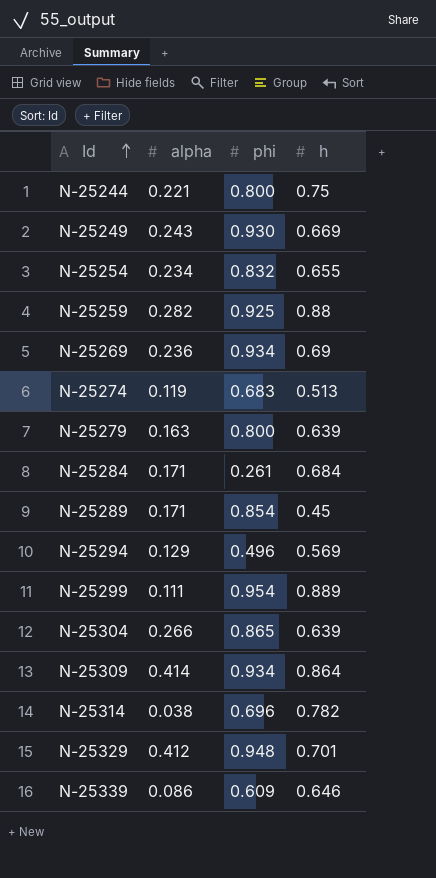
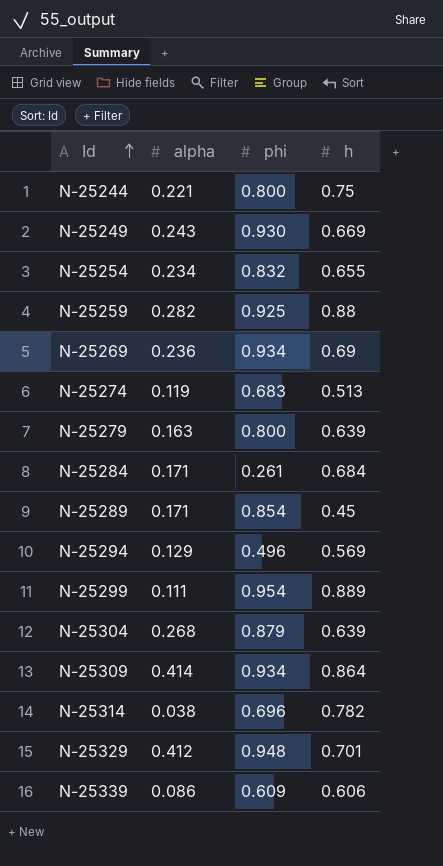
N-25304 | alpha: 0.266 -> 0.268
N-25304 | phi: 0.865 -> 0.879
N-25339 | h: 0.646 -> 0.606

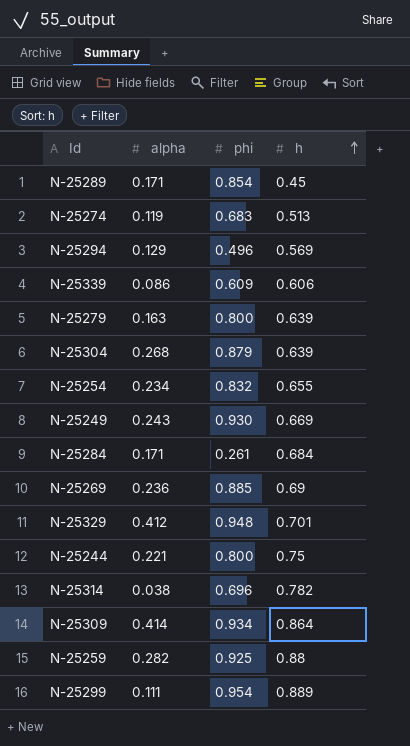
row order: Id ascending -> h ascending
N-25269 | phi: 0.934 -> 0.885

